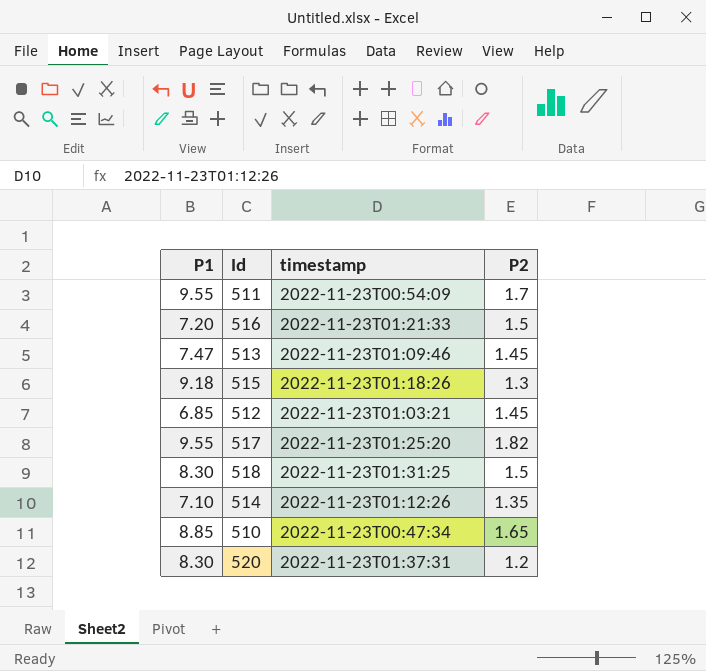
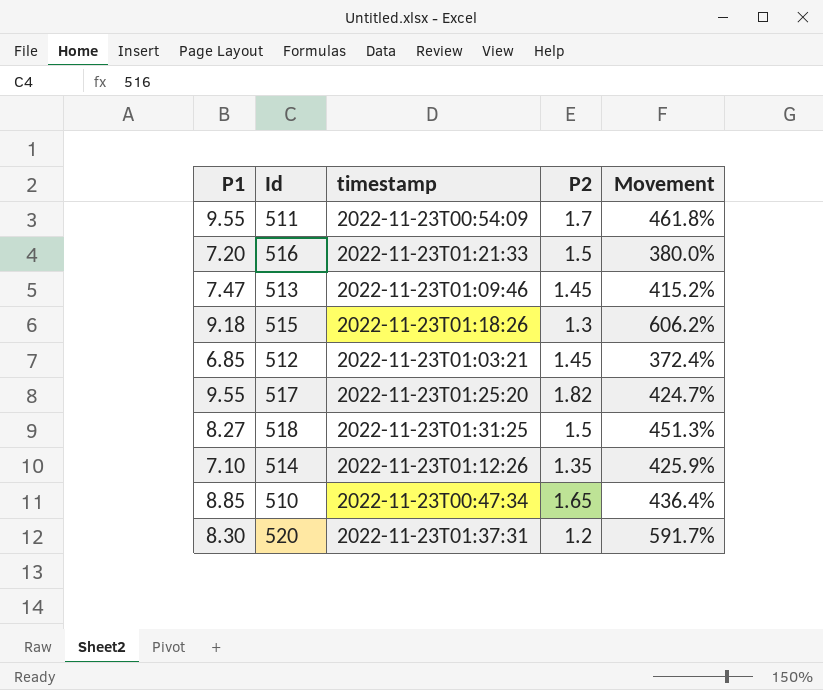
column Movement | formula: none -> ([P1] - [P2]) / [P2]
518 | P1: 8.30 -> 8.27

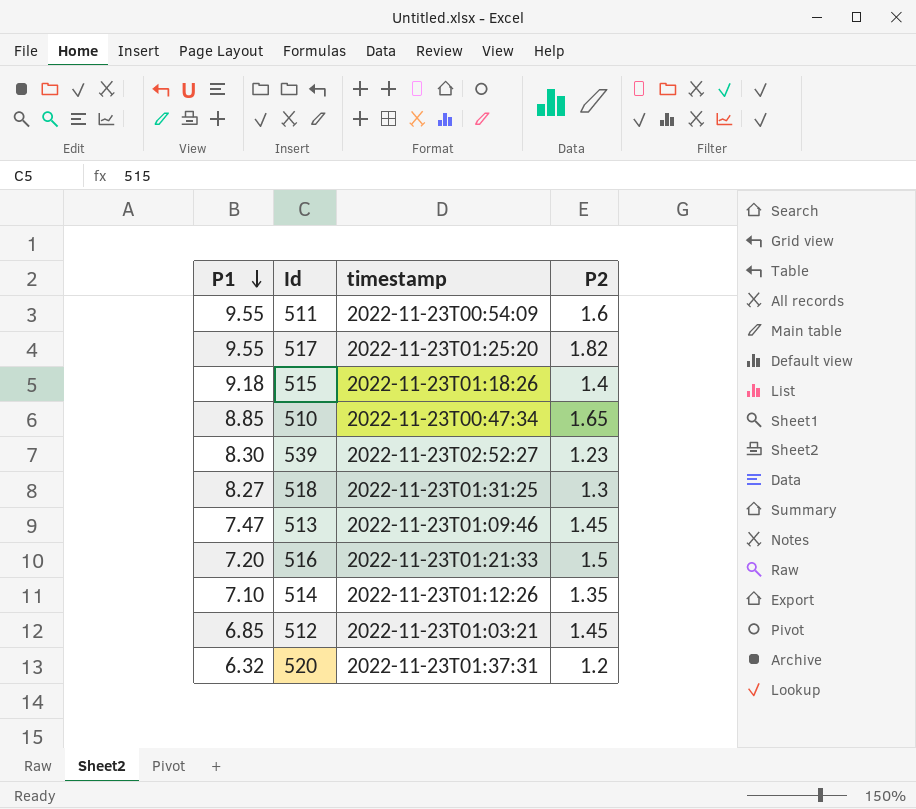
row order: none -> P1 descending
column Movement | formula: ([P1] - [P2]) / [P2] -> none
511 | P2: 1.7 -> 1.6
515 | P2: 1.3 -> 1.4
row 539: none -> 8.30 | 2022-11-23T02:52:27 | 1.23
518 | P2: 1.5 -> 1.3
520 | P1: 8.30 -> 6.32

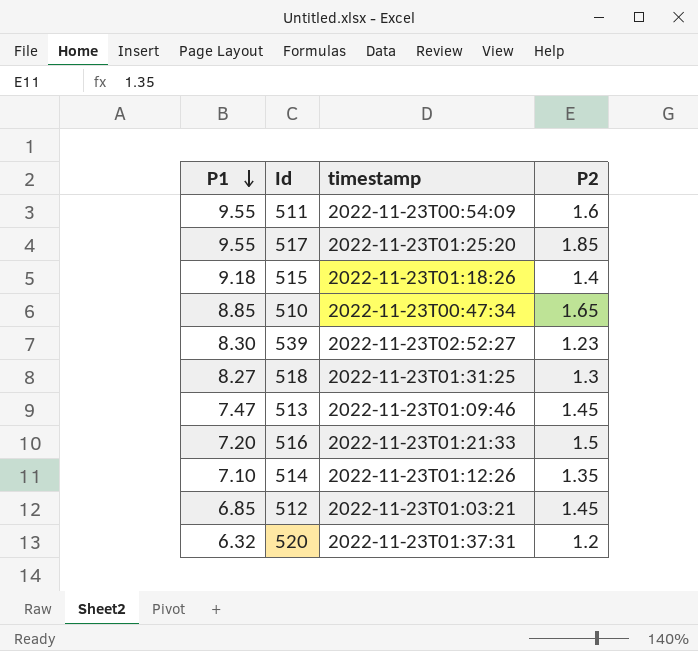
517 | P2: 1.82 -> 1.85

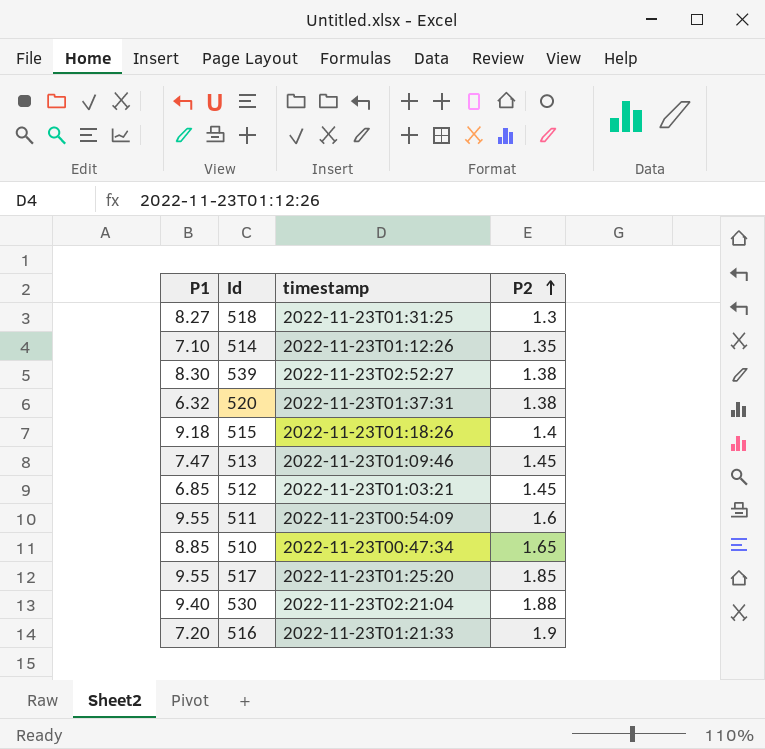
row order: P1 descending -> P2 ascending
539 | P2: 1.23 -> 1.38
520 | P2: 1.2 -> 1.38
row 530: none -> 9.40 | 2022-11-23T02:21:04 | 1.88
516 | P2: 1.5 -> 1.9

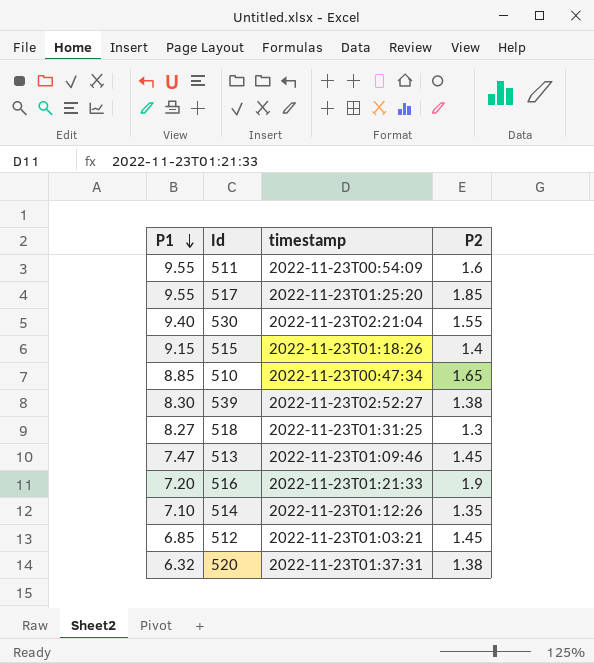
row order: P2 ascending -> P1 descending
530 | P2: 1.88 -> 1.55
515 | P1: 9.18 -> 9.15

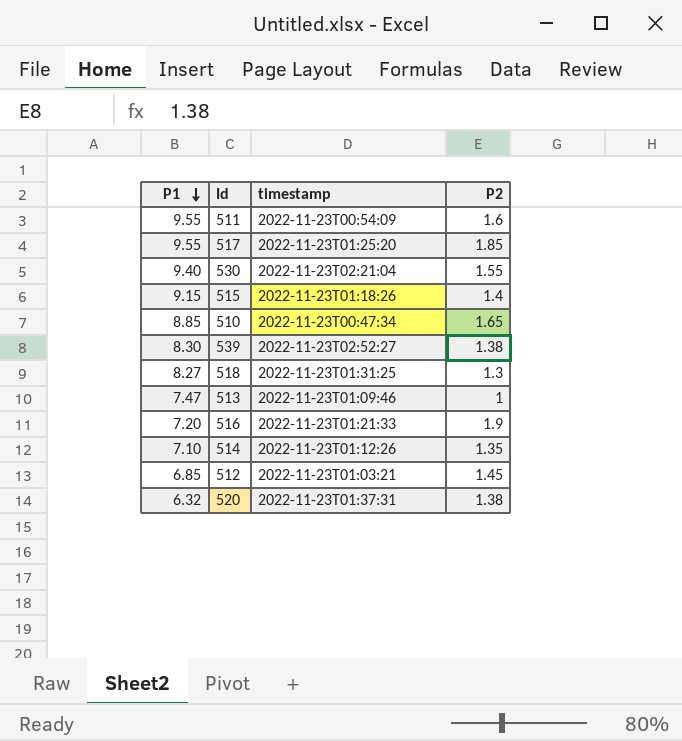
513 | P2: 1.45 -> 1

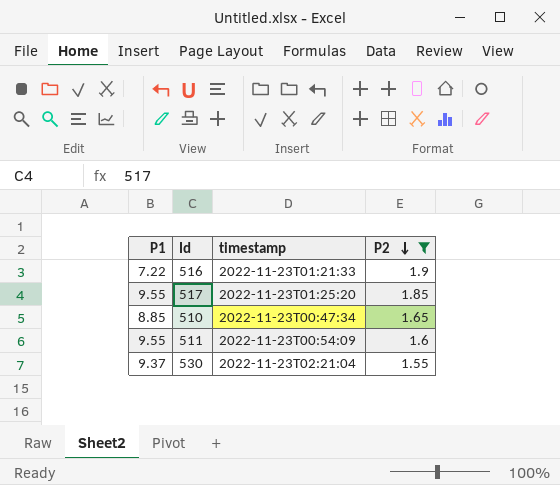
filter: none -> P2 >= 1.55
row order: P1 descending -> P2 descending
516 | P1: 7.20 -> 7.22
530 | P1: 9.40 -> 9.37

